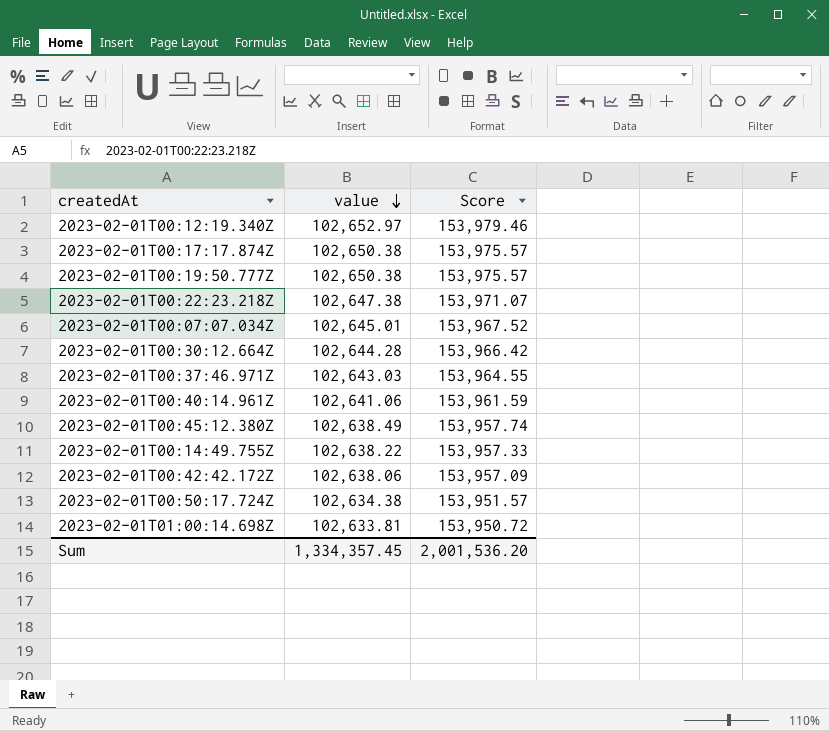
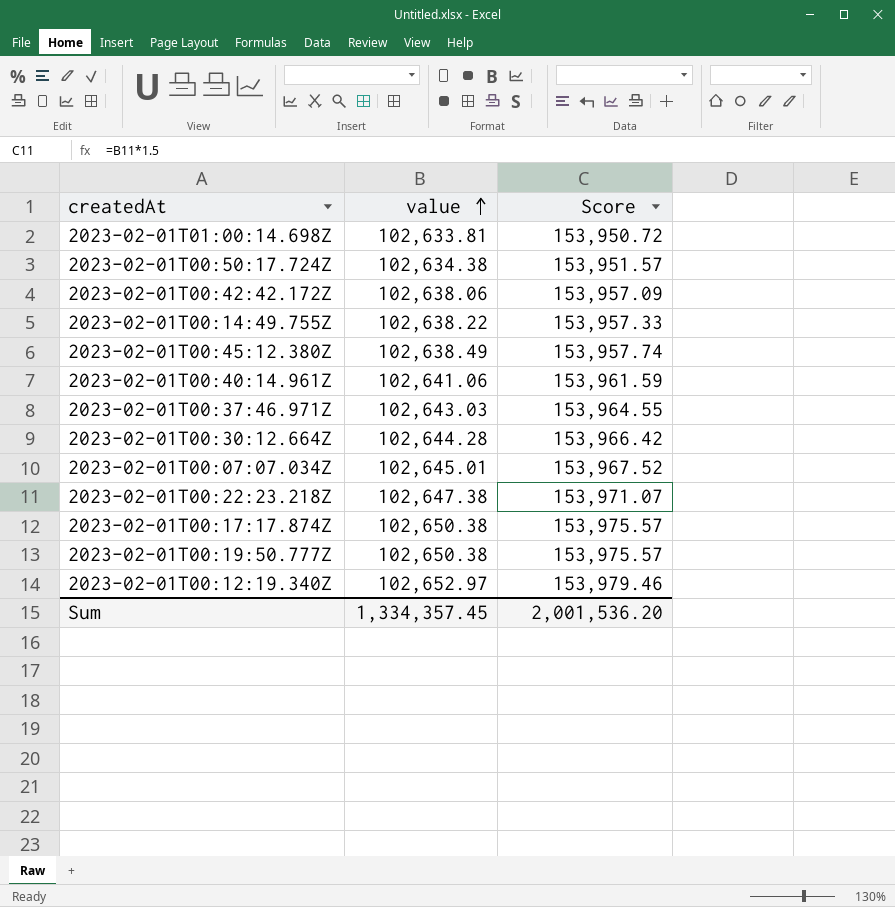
row order: value descending -> value ascending

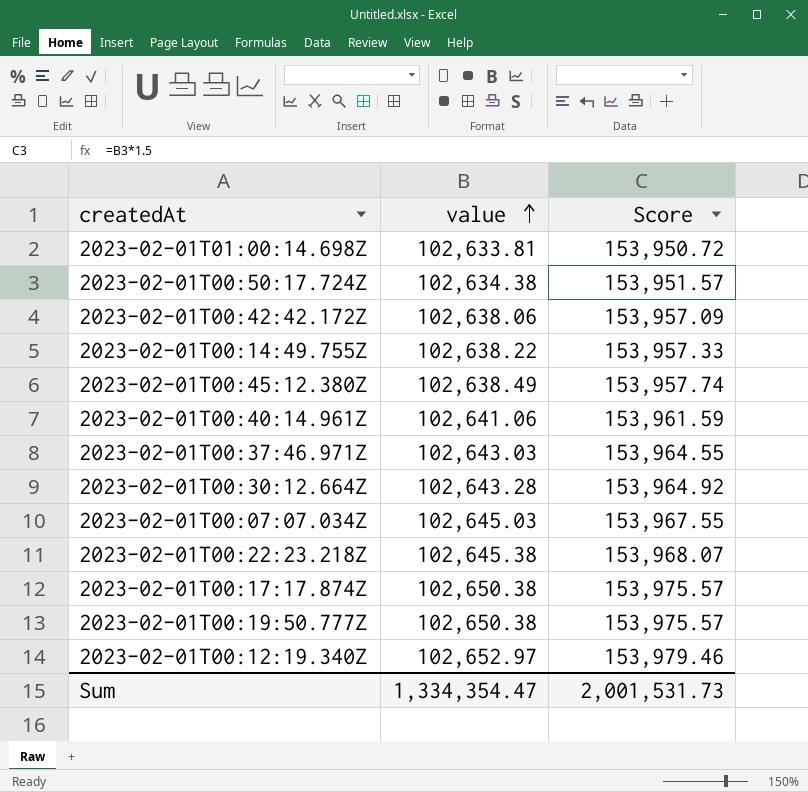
2023-02-01T00:30:12.664Z | value: 102,644.28 -> 102,643.28
2023-02-01T00:30:12.664Z | Score: 153,966.42 -> 153,964.92
2023-02-01T00:07:07.034Z | value: 102,645.01 -> 102,645.03
2023-02-01T00:07:07.034Z | Score: 153,967.52 -> 153,967.55
2023-02-01T00:22:23.218Z | value: 102,647.38 -> 102,645.38
2023-02-01T00:22:23.218Z | Score: 153,971.07 -> 153,968.07
Sum | value: 1,334,357.45 -> 1,334,354.47
Sum | Score: 2,001,536.20 -> 2,001,531.73

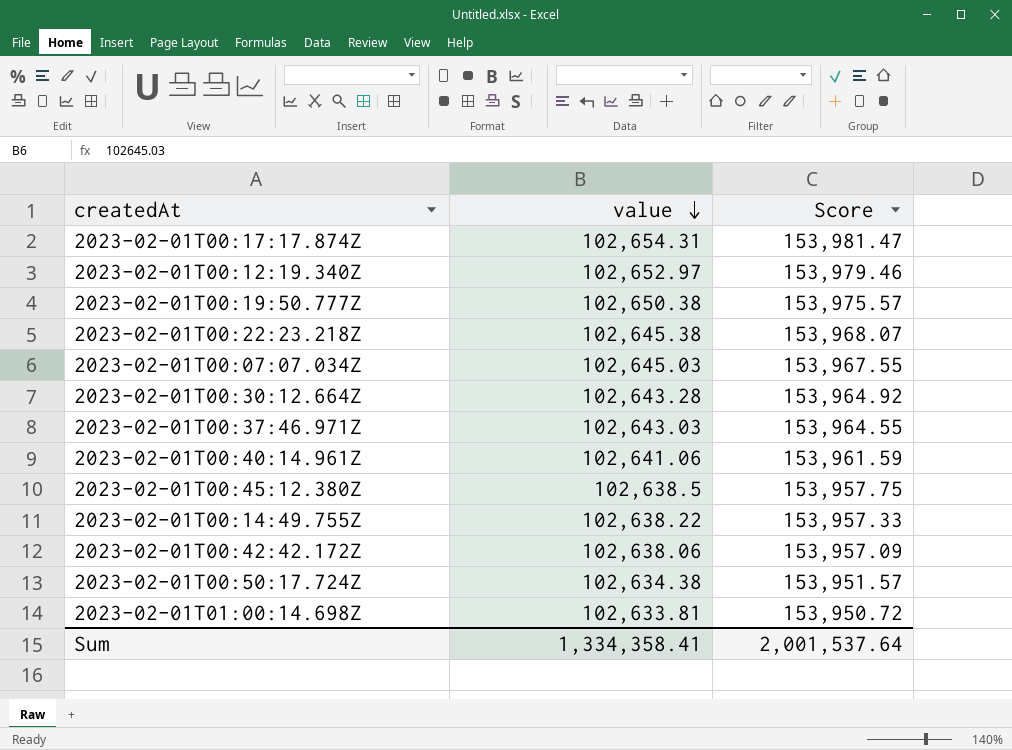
row order: value ascending -> value descending
2023-02-01T00:17:17.874Z | value: 102,650.38 -> 102,654.31
2023-02-01T00:17:17.874Z | Score: 153,975.57 -> 153,981.47
2023-02-01T00:45:12.380Z | value: 102,638.49 -> 102,638.5
2023-02-01T00:45:12.380Z | Score: 153,957.74 -> 153,957.75
Sum | value: 1,334,354.47 -> 1,334,358.41
Sum | Score: 2,001,531.73 -> 2,001,537.64

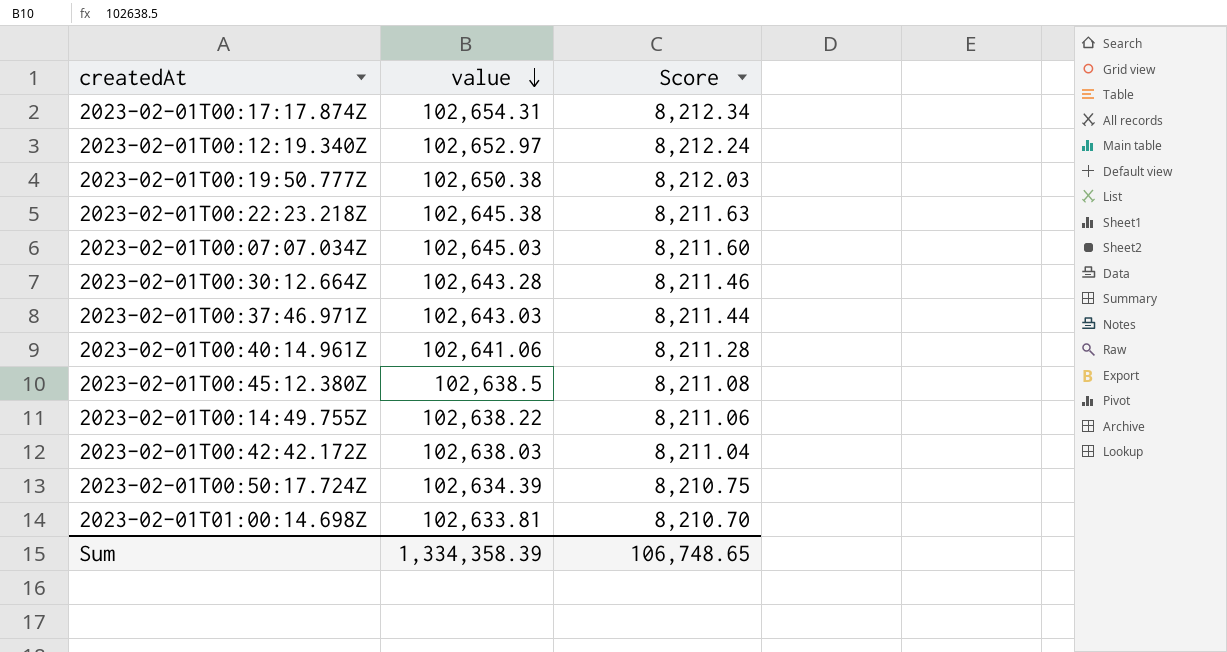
column Score | formula: [value] * 1.5 -> [value] * 0.08
2023-02-01T00:42:42.172Z | value: 102,638.06 -> 102,638.03
2023-02-01T00:50:17.724Z | value: 102,634.38 -> 102,634.39
Sum | value: 1,334,358.41 -> 1,334,358.39
Sum | Score: 2,001,537.64 -> 106,748.65

